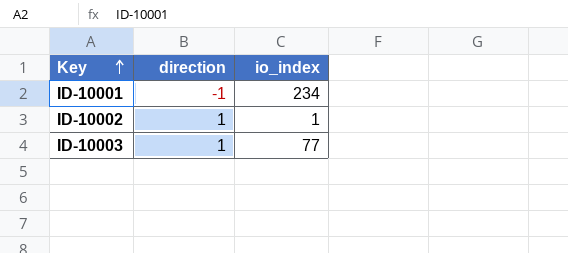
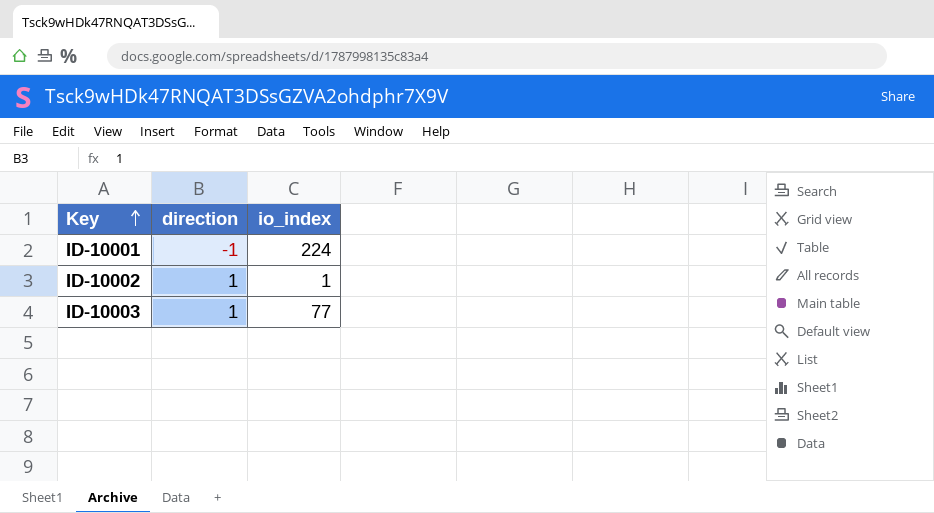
ID-10001 | io_index: 234 -> 224

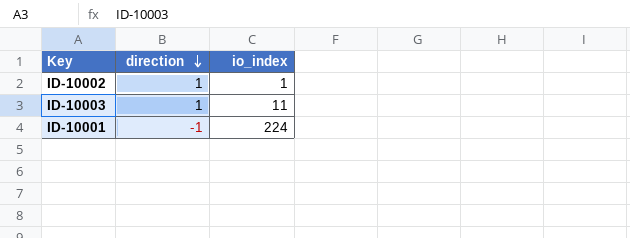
row order: Key ascending -> direction descending
ID-10003 | io_index: 77 -> 11

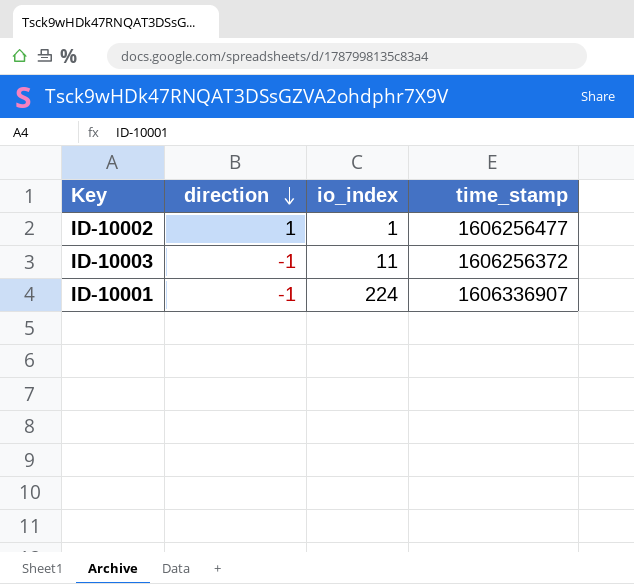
column time_stamp | position: none -> 4
ID-10003 | direction: 1 -> -1

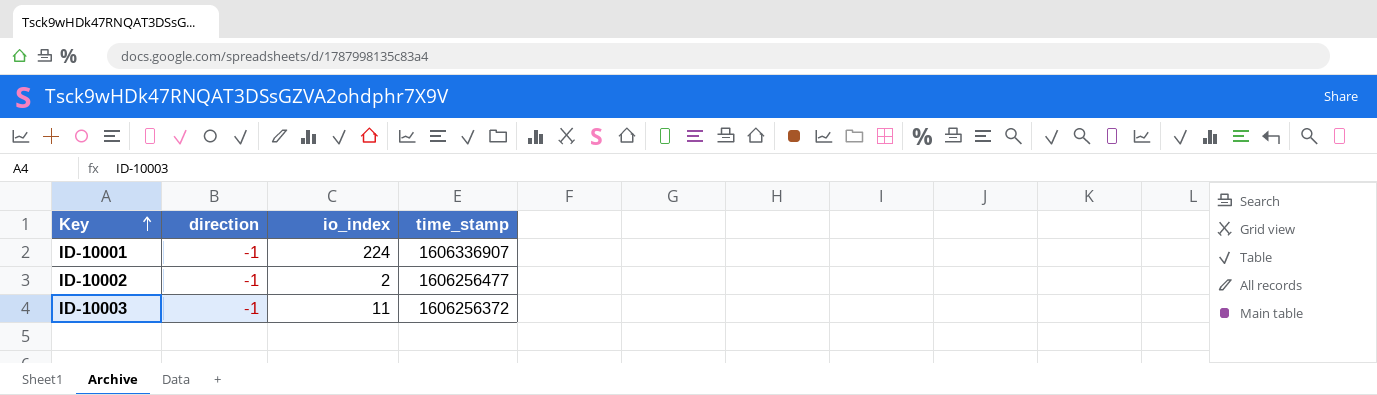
row order: direction descending -> Key ascending
ID-10002 | direction: 1 -> -1
ID-10002 | io_index: 1 -> 2

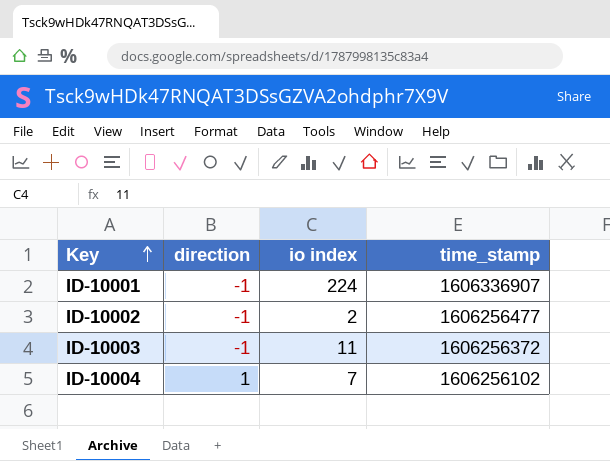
column name: io_index -> io index
row ID-10004: none -> 1 | 7 | 1606256102

